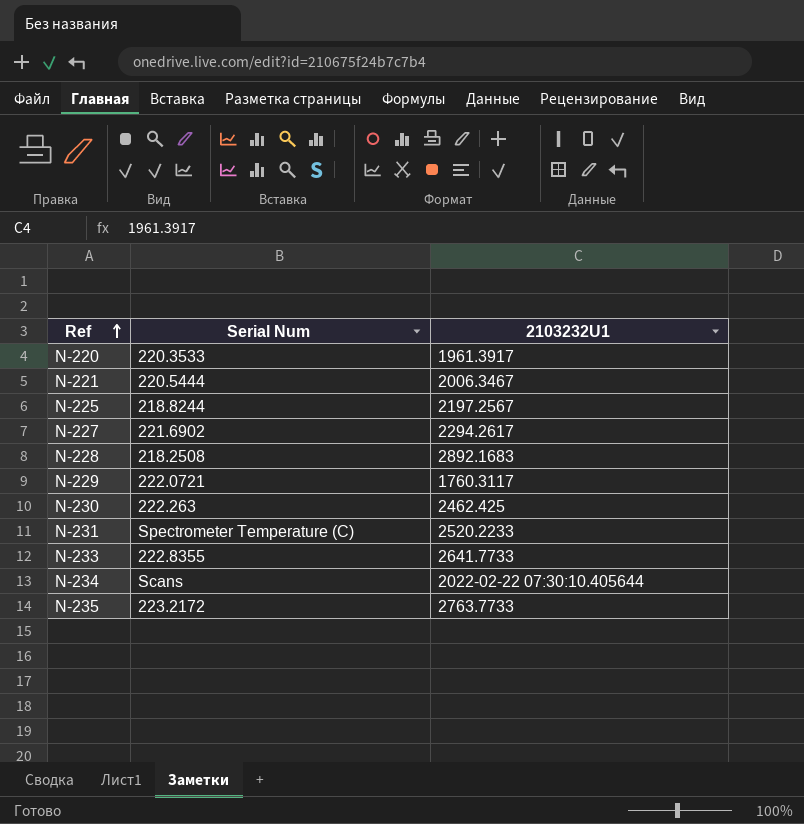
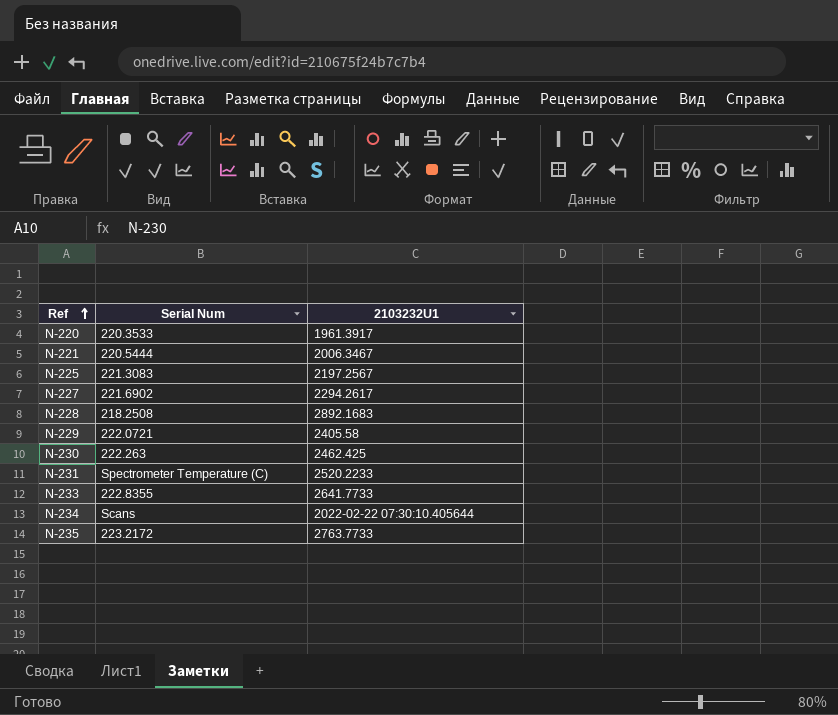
N-225 | Serial Num: 218.8244 -> 221.3083
N-229 | 2103232U1: 1760.3117 -> 2405.58

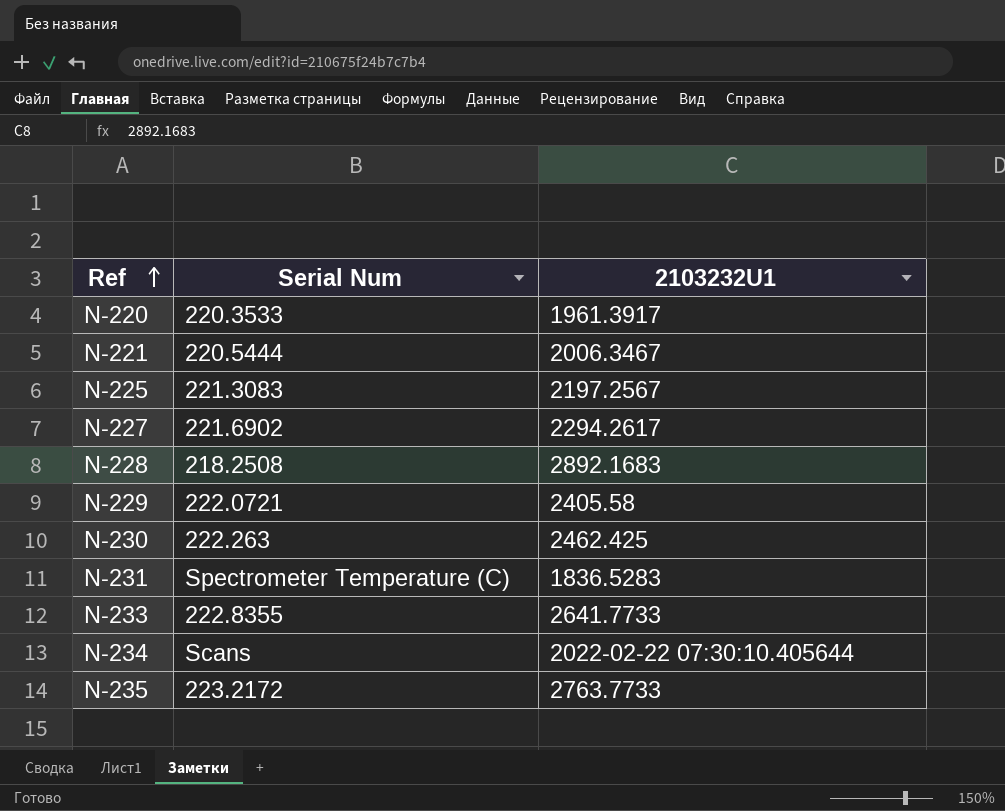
N-231 | 2103232U1: 2520.2233 -> 1836.5283

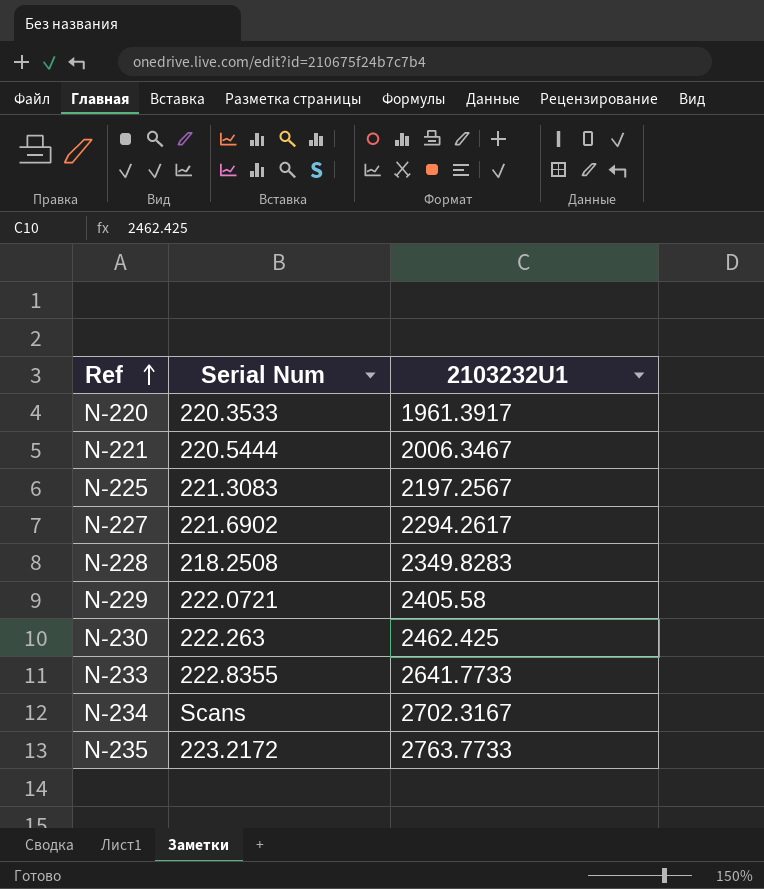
row N-231: Spectrometer Temperature (C) | 1836.5283 -> none
N-228 | 2103232U1: 2892.1683 -> 2349.8283
N-234 | 2103232U1: 2022-02-22 07:30:10.405644 -> 2702.3167

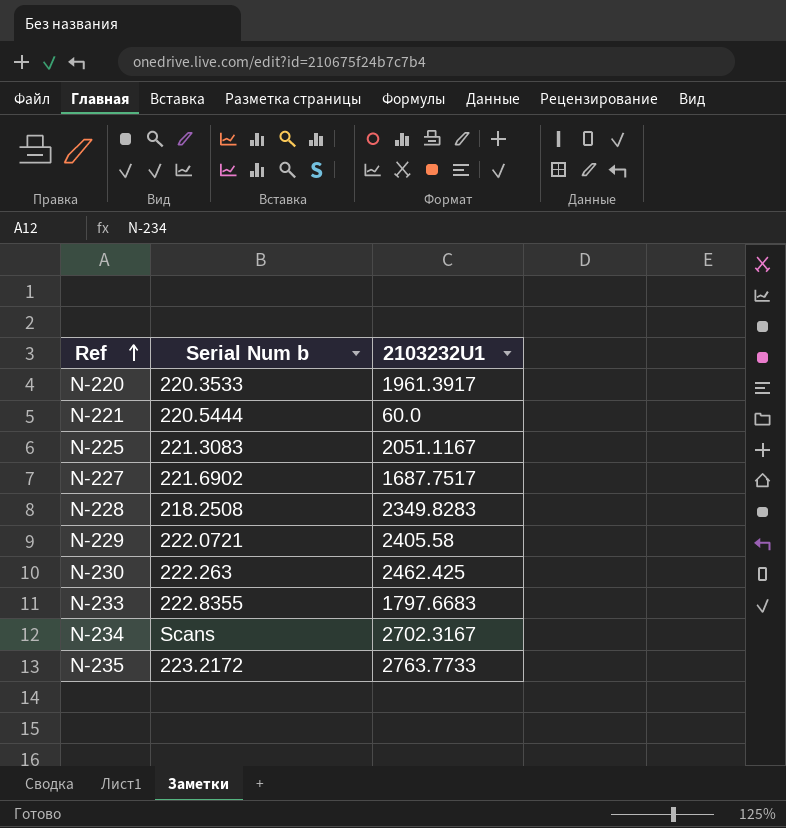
column name: Serial Num -> Serial Num b
N-221 | 2103232U1: 2006.3467 -> 60.0
N-225 | 2103232U1: 2197.2567 -> 2051.1167
N-227 | 2103232U1: 2294.2617 -> 1687.7517
N-233 | 2103232U1: 2641.7733 -> 1797.6683

